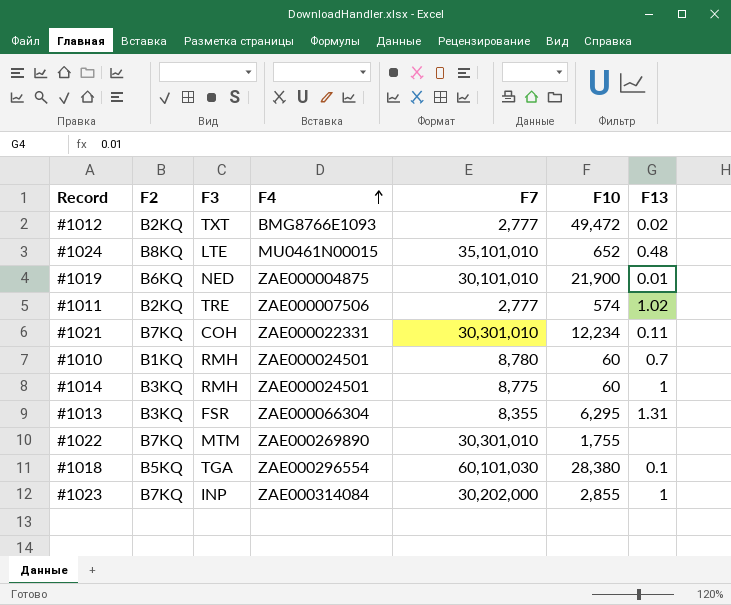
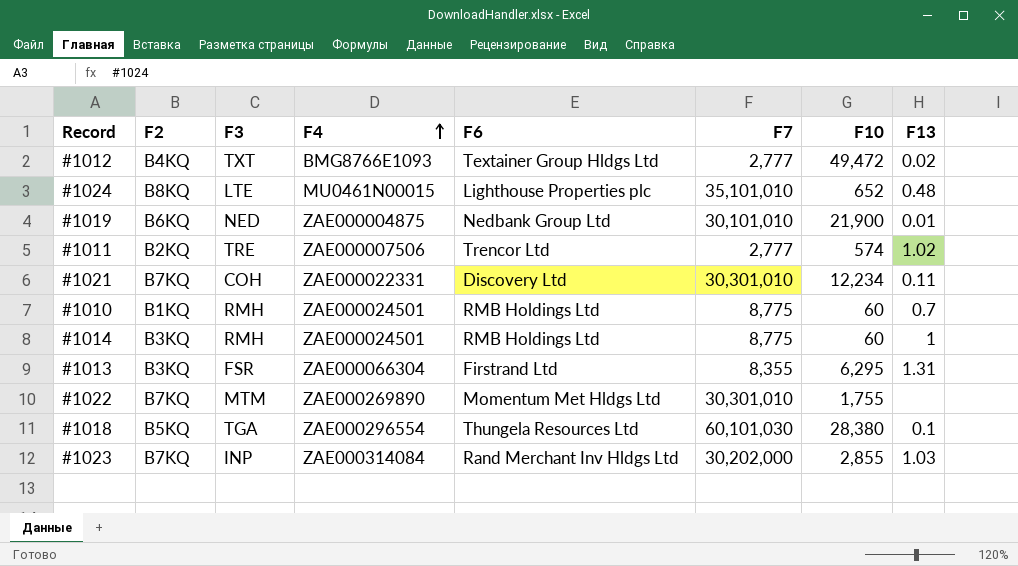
column F6 | position: none -> 5
#1012 | F2: B2KQ -> B4KQ
#1010 | F7: 8,780 -> 8,775
#1023 | F13: 1 -> 1.03

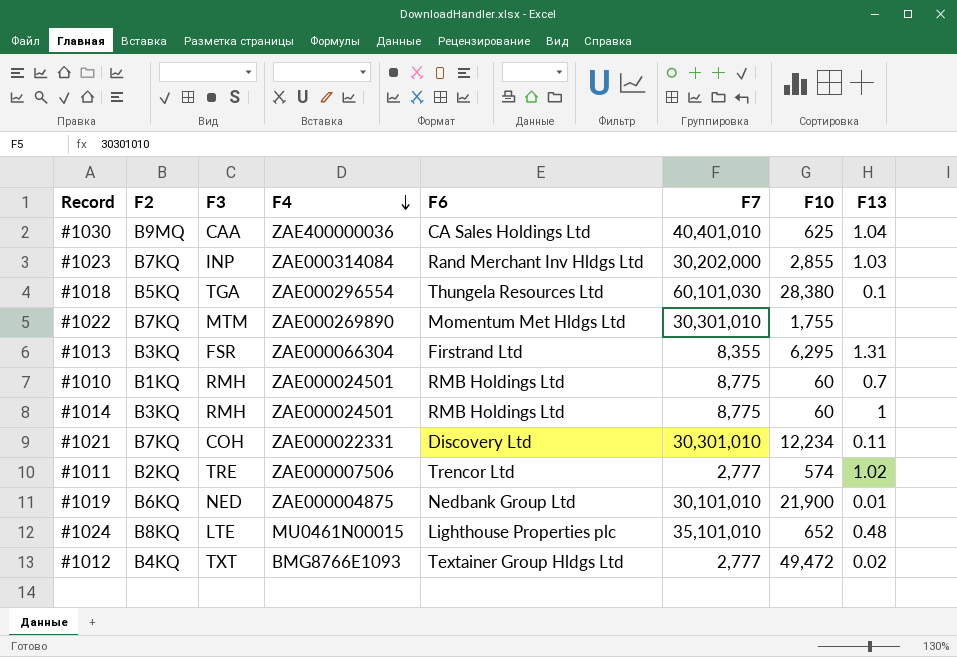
row order: F4 ascending -> F4 descending
row #1030: none -> B9MQ | CAA | ZAE400000036 | CA Sales Holdings Ltd | 40,401,010 | 625 | 1.04

